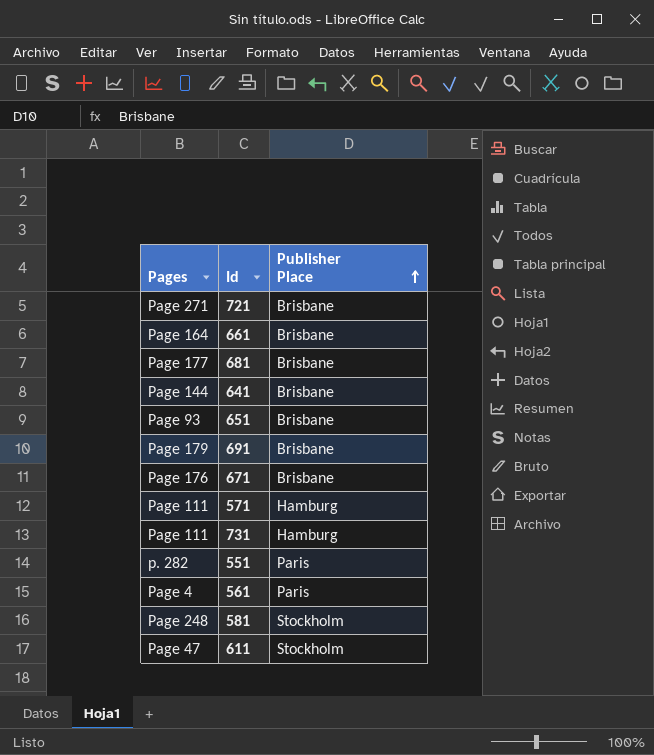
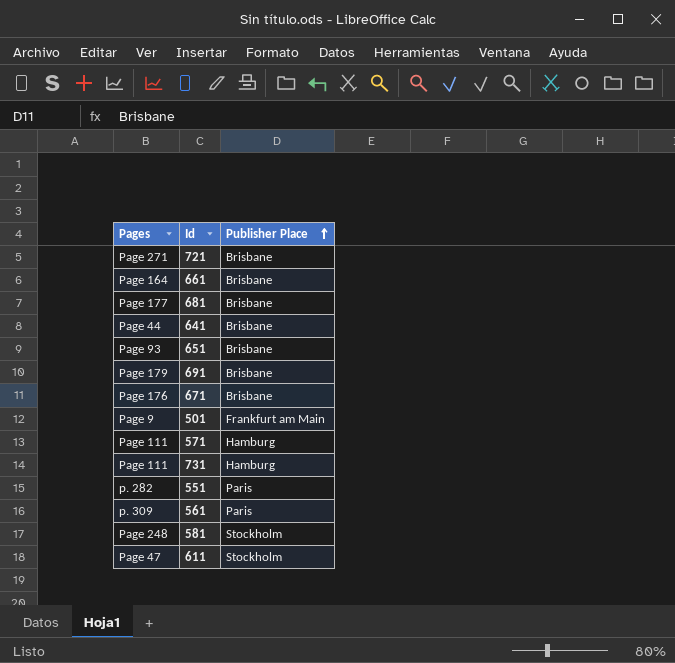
641 | Pages: Page 144 -> Page 44
row 501: none -> Page 9 | Frankfurt am Main
561 | Pages: Page 4 -> p. 309

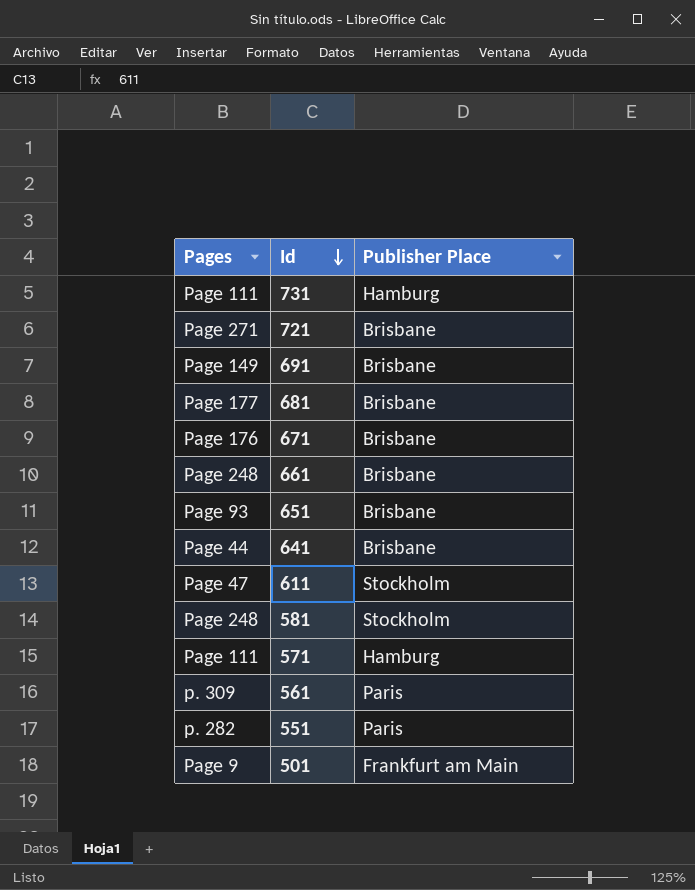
row order: Publisher Place ascending -> Id descending
691 | Pages: Page 179 -> Page 149
661 | Pages: Page 164 -> Page 248

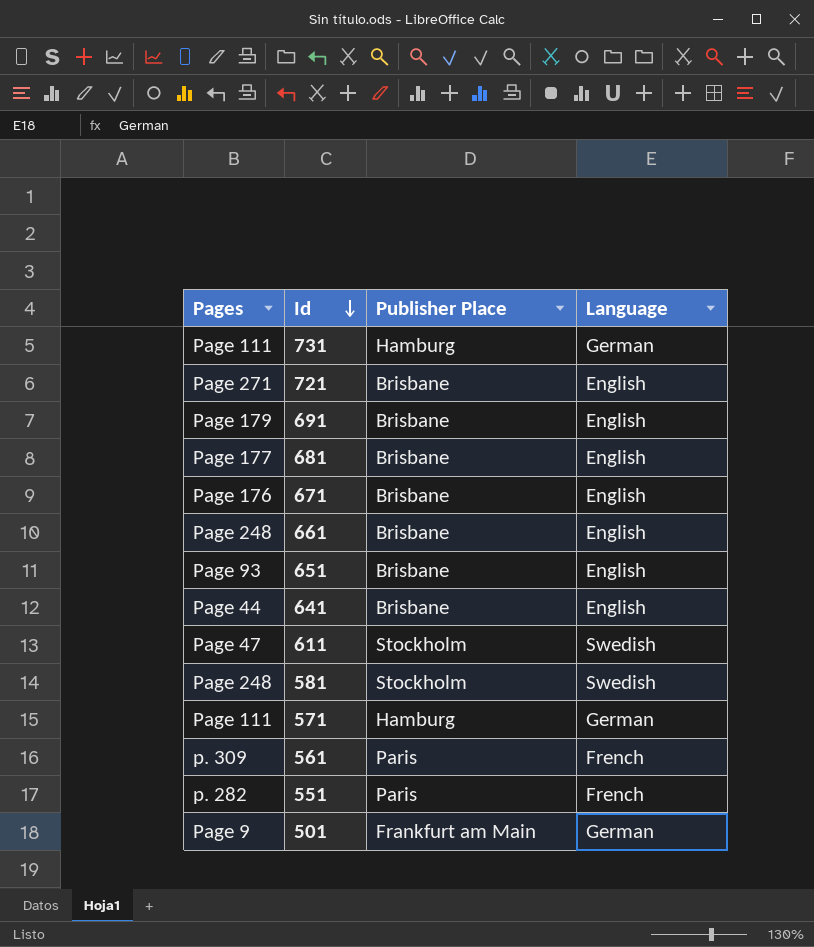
column Language | position: none -> 4
691 | Pages: Page 149 -> Page 179

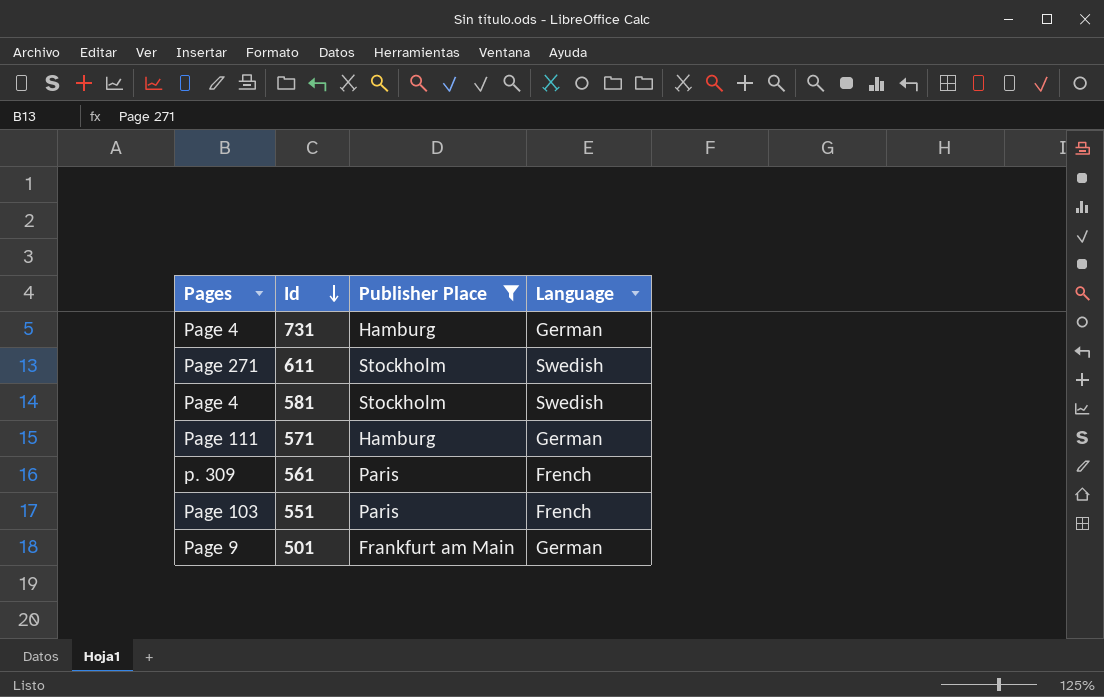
filter: none -> Publisher Place != Brisbane
731 | Pages: Page 111 -> Page 4
611 | Pages: Page 47 -> Page 271
581 | Pages: Page 248 -> Page 4
551 | Pages: p. 282 -> Page 103

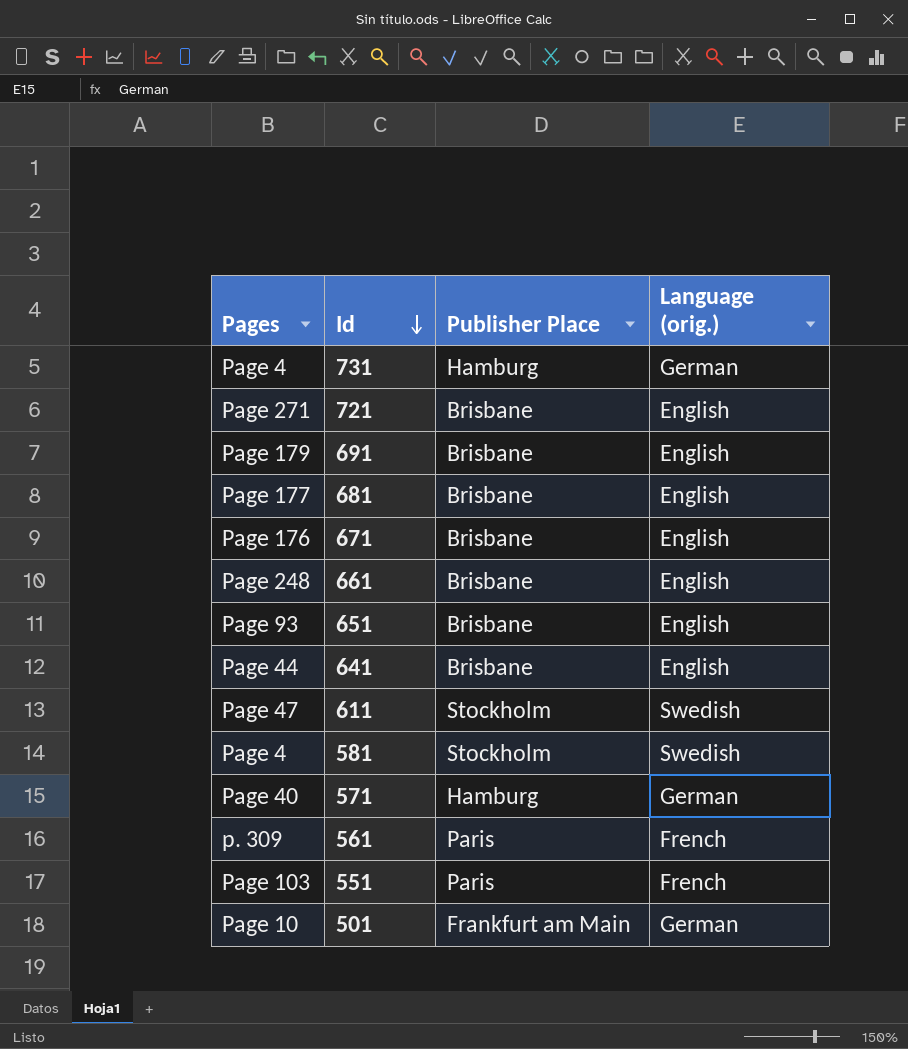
filter: Publisher Place != Brisbane -> none
column name: Language -> Language (orig.)
611 | Pages: Page 271 -> Page 47
571 | Pages: Page 111 -> Page 40
501 | Pages: Page 9 -> Page 10

